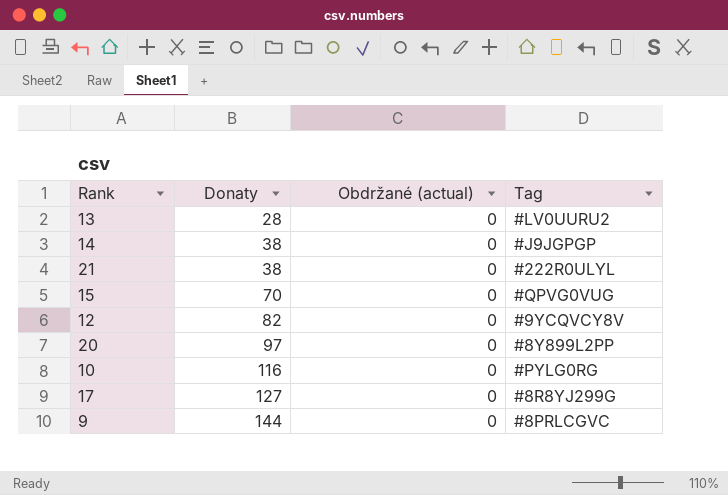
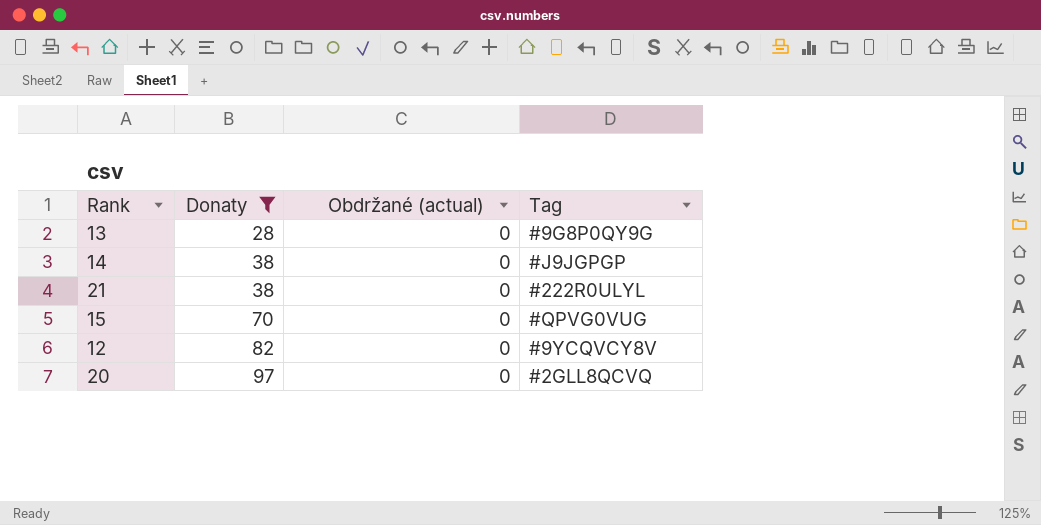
filter: none -> Donaty <= 97
13 | Tag: #LV0UURU2 -> #9G8P0QY9G
20 | Tag: #8Y899L2PP -> #2GLL8QCVQ

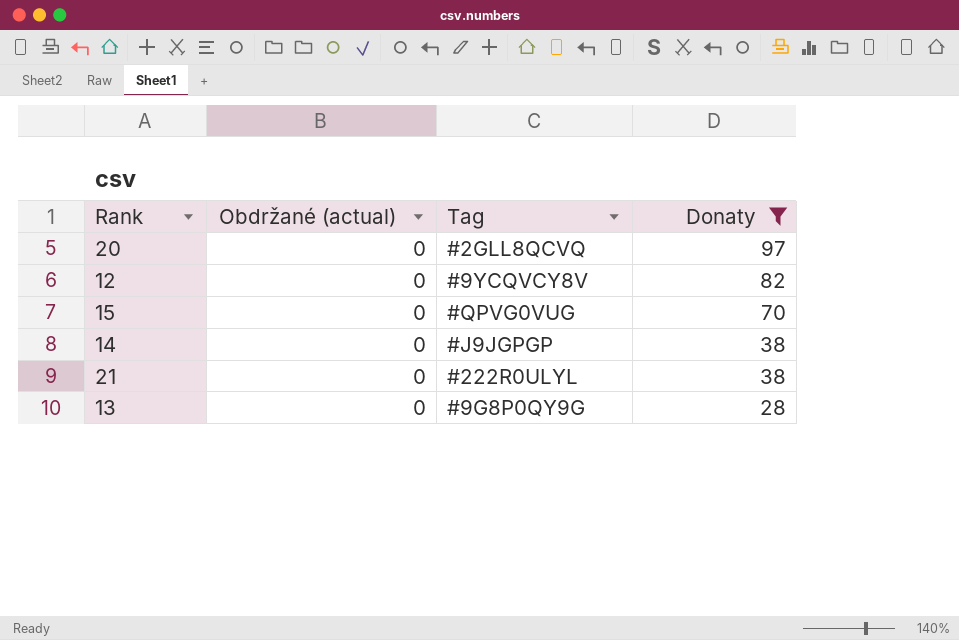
row order: Donaty ascending -> Donaty descending
column Donaty | position: 2 -> 4

